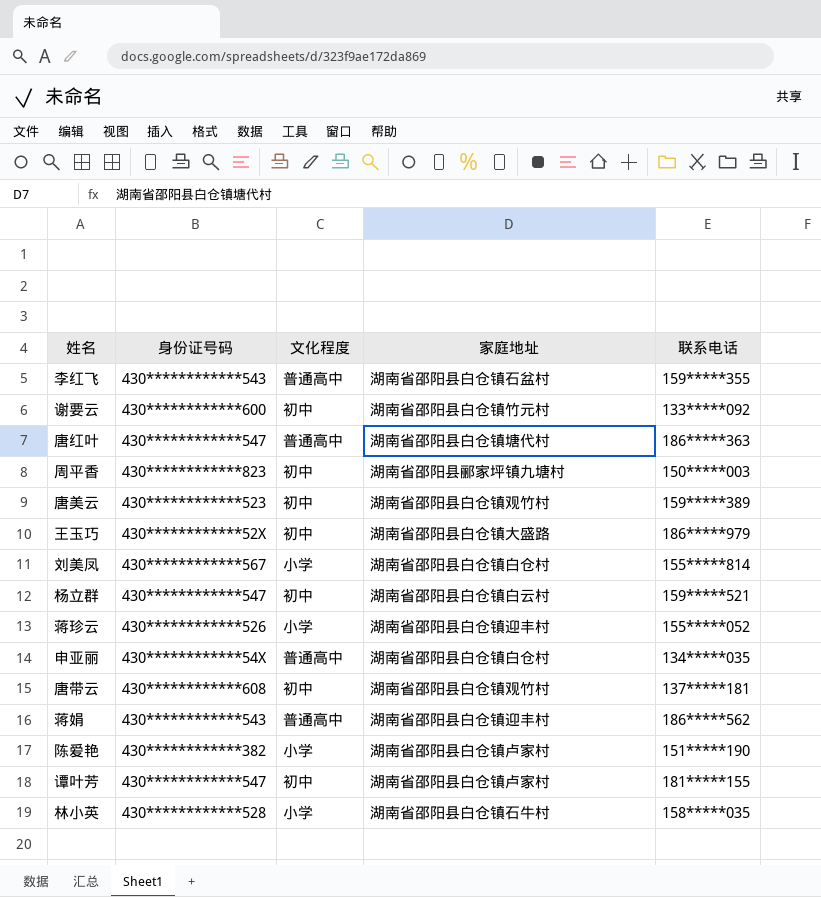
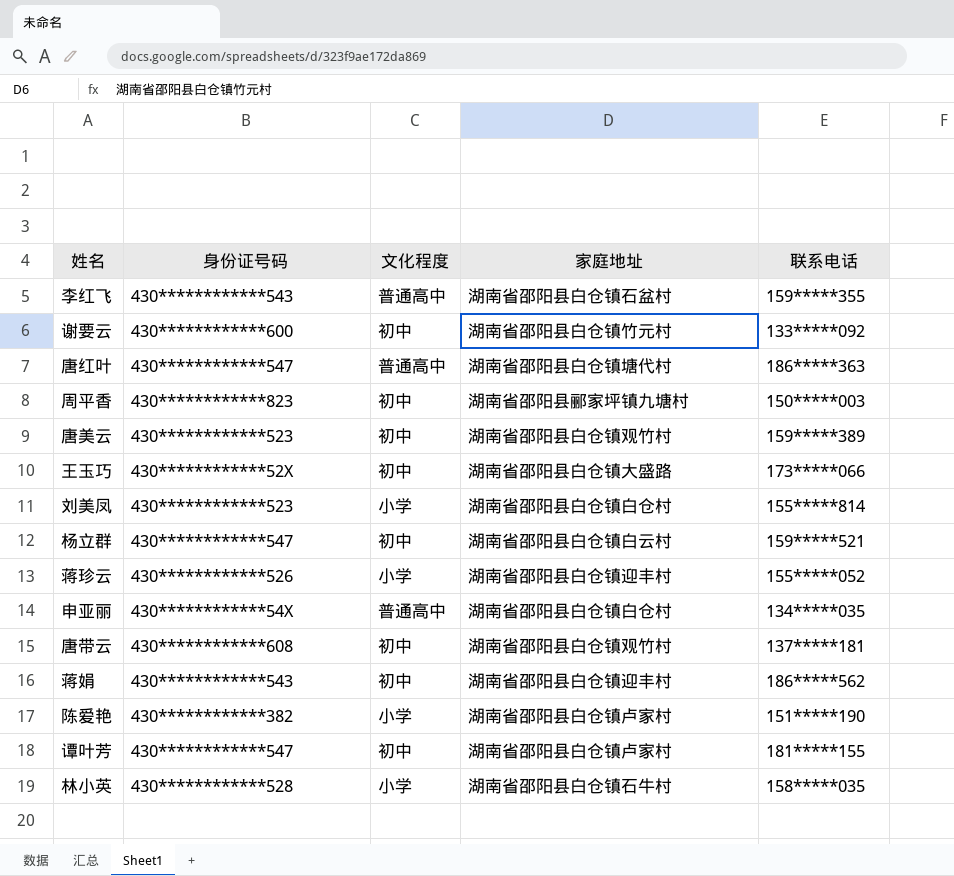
王玉巧 | 联系电话: 186*****979 -> 173*****066
刘美凤 | 身份证号码: 430************567 -> 430************523
蒋娟 | 文化程度: 普通高中 -> 初中

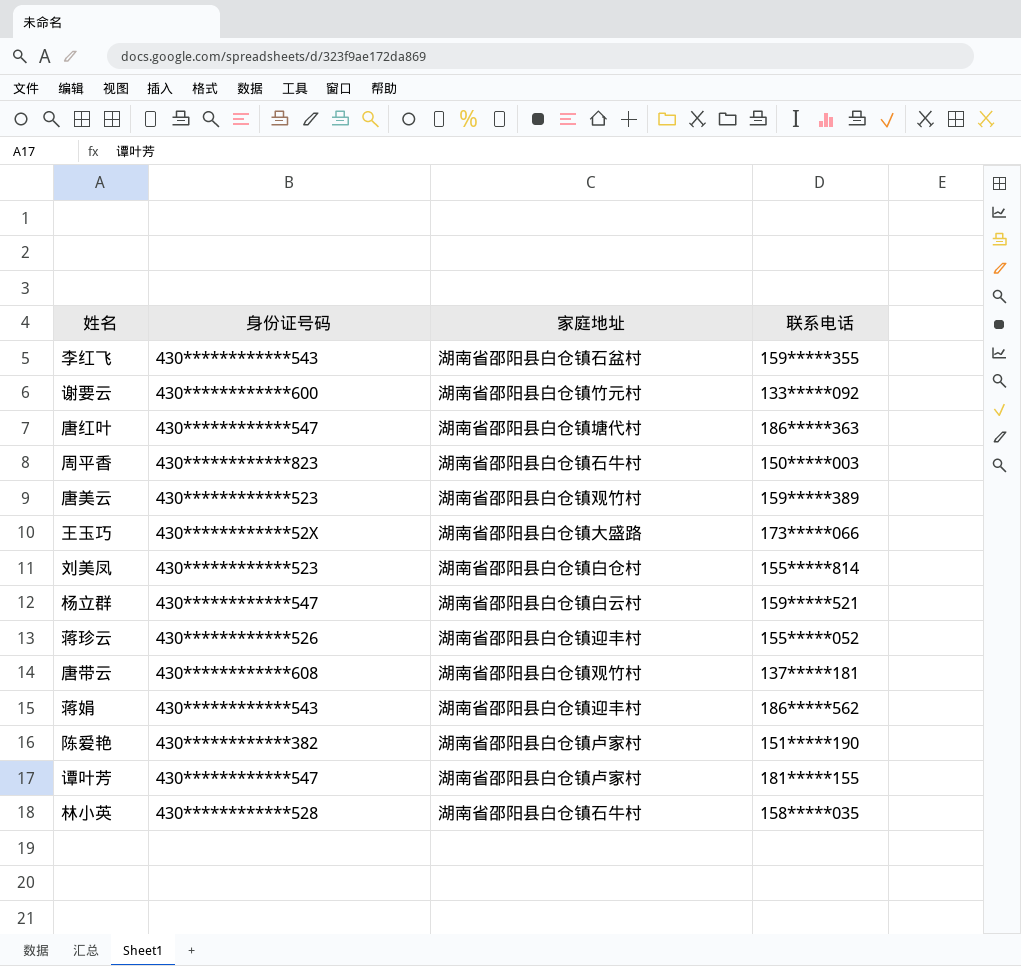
column 文化程度 | position: 3 -> none
row 申亚丽: 430************54X | 普通高中 | 湖南省邵阳县白仓镇白仓村 | 134*****035 -> none
周平香 | 家庭地址: 湖南省邵阳县郦家坪镇九塘村 -> 湖南省邵阳县白仓镇石牛村

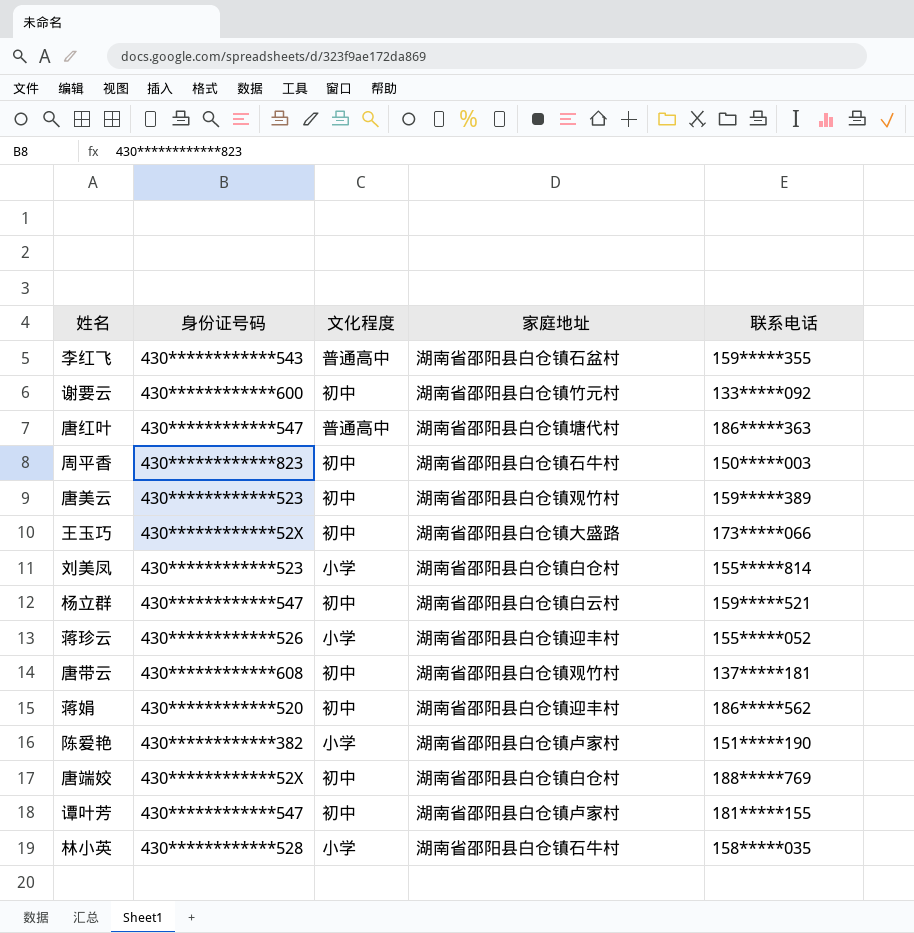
column 文化程度 | position: none -> 3
蒋娟 | 身份证号码: 430************543 -> 430************520
row 唐端姣: none -> 430************52X | 初中 | 湖南省邵阳县白仓镇白仓村 | 188*****769

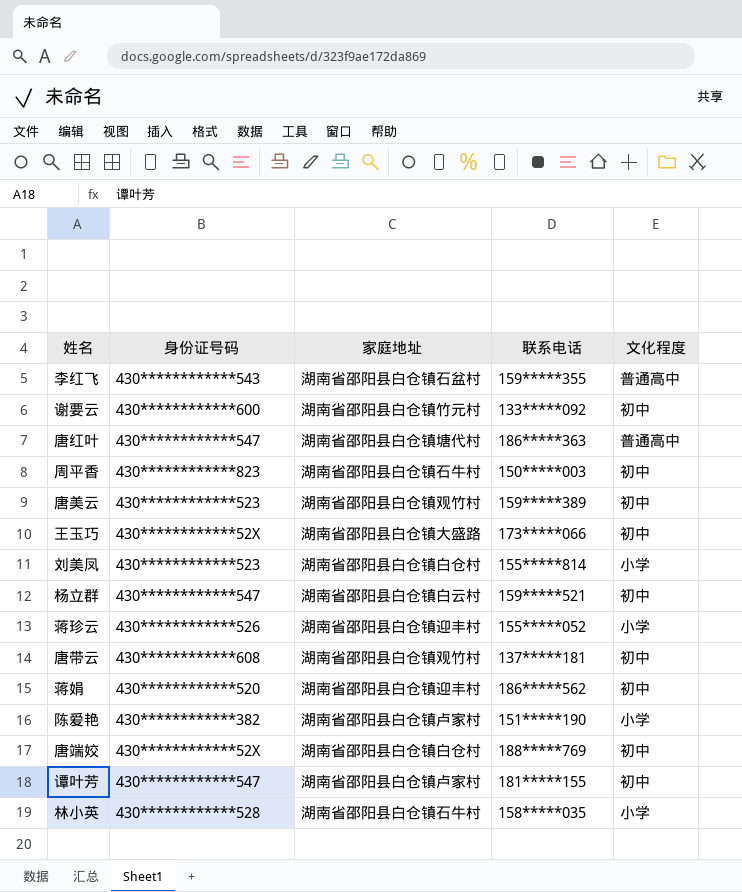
column 文化程度 | position: 3 -> 5

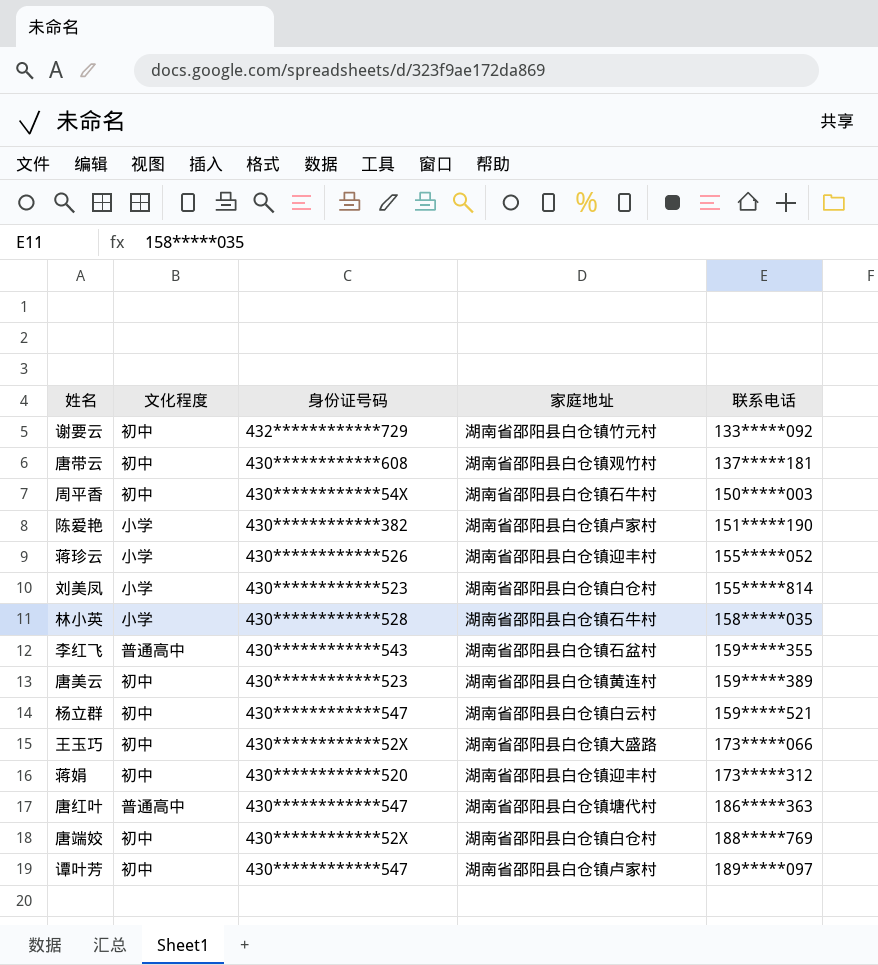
row order: none -> 联系电话 ascending
column 文化程度 | position: 5 -> 2
谢要云 | 身份证号码: 430************600 -> 432************729
周平香 | 身份证号码: 430************823 -> 430************54X
唐美云 | 家庭地址: 湖南省邵阳县白仓镇观竹村 -> 湖南省邵阳县白仓镇黄连村
蒋娟 | 联系电话: 186*****562 -> 173*****312
谭叶芳 | 联系电话: 181*****155 -> 189*****097

